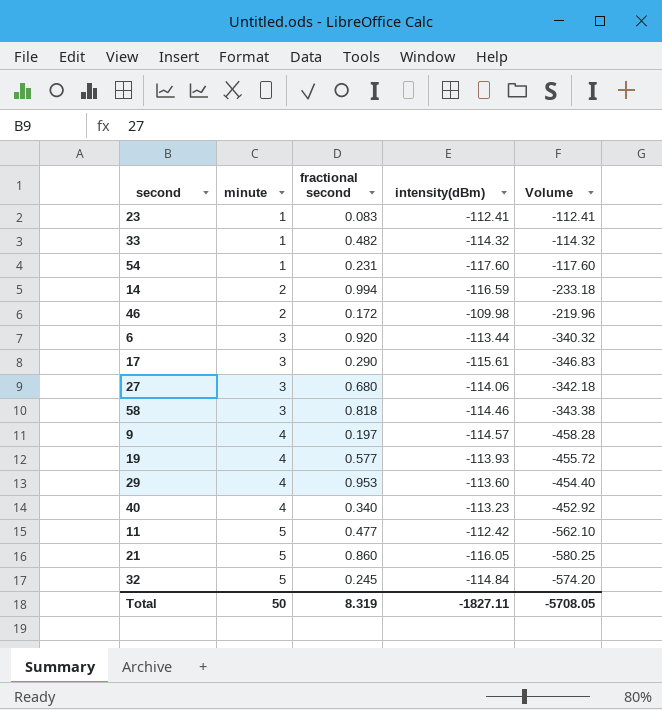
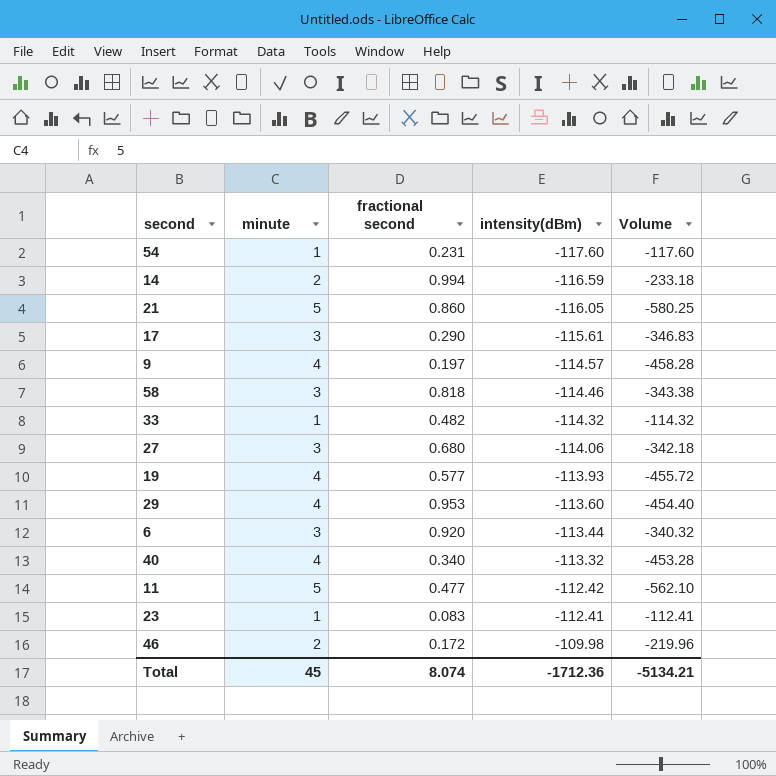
row order: minute ascending -> intensity(dBm) ascending
row 32: 5 | 0.245 | -114.84 | -574.20 -> none
40 | intensity(dBm): -113.23 -> -113.32
40 | Volume: -452.92 -> -453.28
Total | minute: 50 -> 45
Total | fractional second: 8.319 -> 8.074
Total | intensity(dBm): -1827.11 -> -1712.36
Total | Volume: -5708.05 -> -5134.21

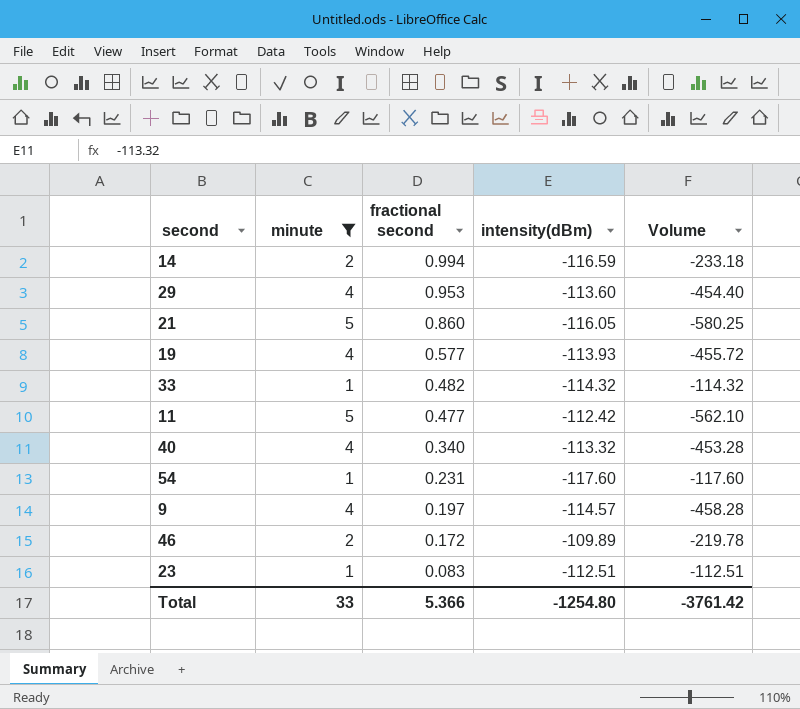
filter: none -> minute != 3
row order: intensity(dBm) ascending -> fractional second descending
46 | intensity(dBm): -109.98 -> -109.89
46 | Volume: -219.96 -> -219.78
23 | intensity(dBm): -112.41 -> -112.51
23 | Volume: -112.41 -> -112.51
Total | minute: 45 -> 33
Total | fractional second: 8.074 -> 5.366
Total | intensity(dBm): -1712.36 -> -1254.80
Total | Volume: -5134.21 -> -3761.42

